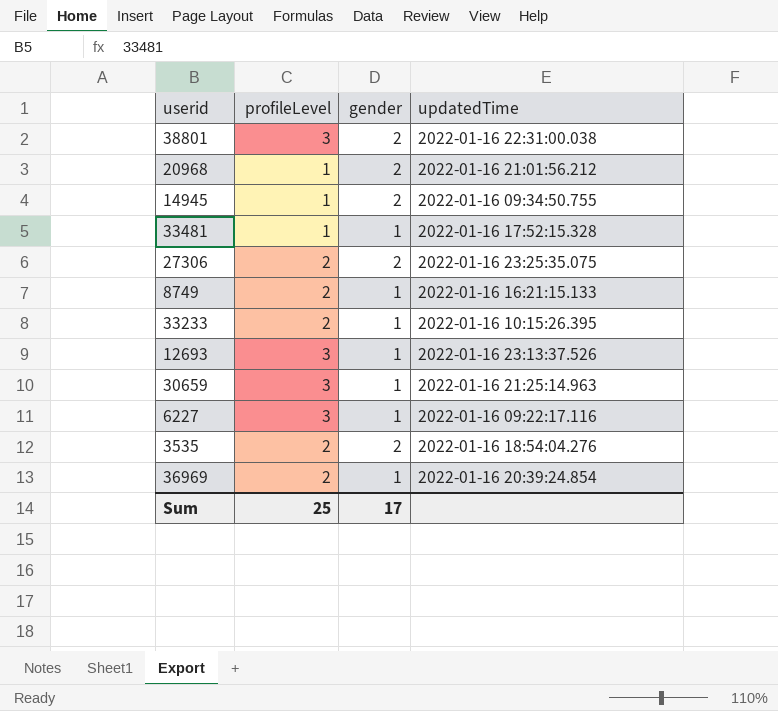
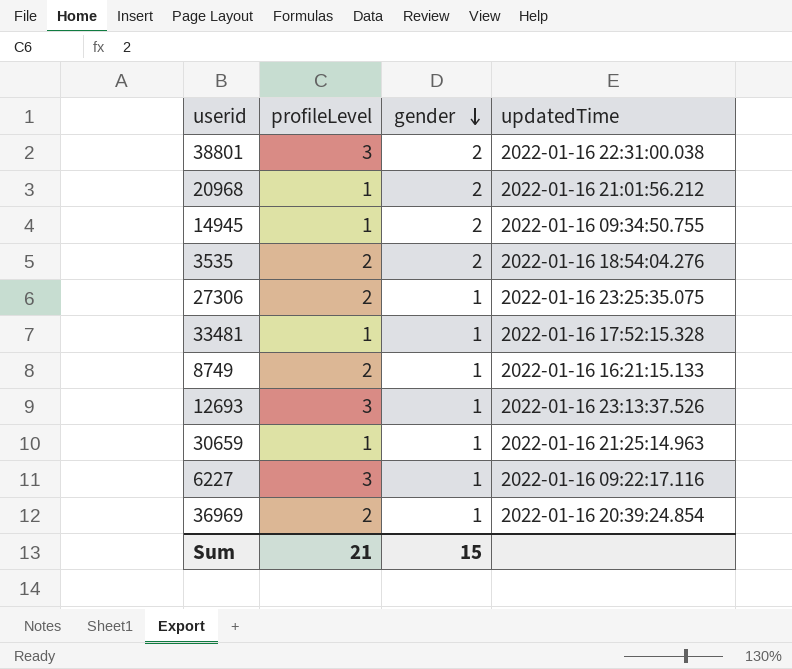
row order: none -> gender descending
row 33233: 2 | 1 | 2022-01-16 10:15:26.395 -> none
27306 | gender: 2 -> 1
30659 | profileLevel: 3 -> 1
Sum | profileLevel: 25 -> 21
Sum | gender: 17 -> 15

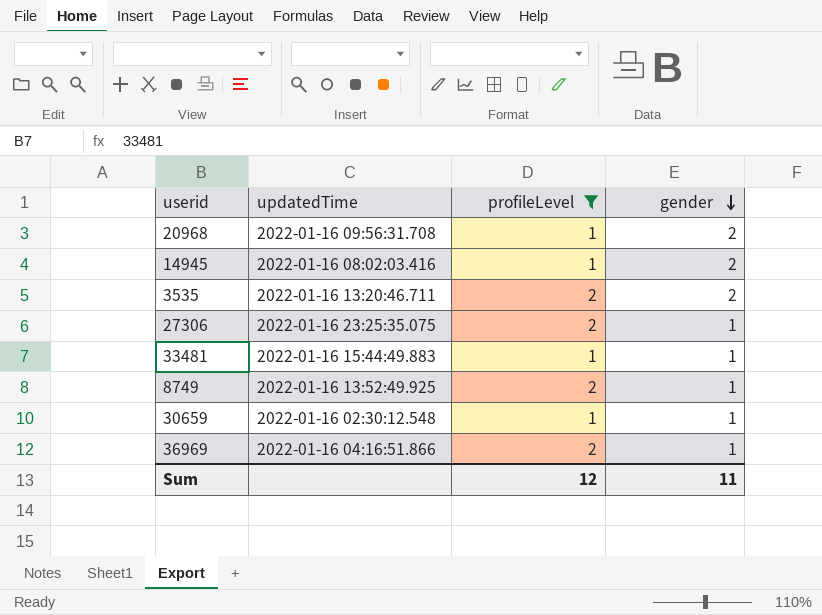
filter: none -> profileLevel != 3
column updatedTime | position: 4 -> 2
20968 | updatedTime: 2022-01-16 21:01:56.212 -> 2022-01-16 09:56:31.708
14945 | updatedTime: 2022-01-16 09:34:50.755 -> 2022-01-16 08:02:03.416
3535 | updatedTime: 2022-01-16 18:54:04.276 -> 2022-01-16 13:20:46.711
33481 | updatedTime: 2022-01-16 17:52:15.328 -> 2022-01-16 15:44:49.883
8749 | updatedTime: 2022-01-16 16:21:15.133 -> 2022-01-16 13:52:49.925
30659 | updatedTime: 2022-01-16 21:25:14.963 -> 2022-01-16 02:30:12.548
36969 | updatedTime: 2022-01-16 20:39:24.854 -> 2022-01-16 04:16:51.866
Sum | profileLevel: 21 -> 12
Sum | gender: 15 -> 11

